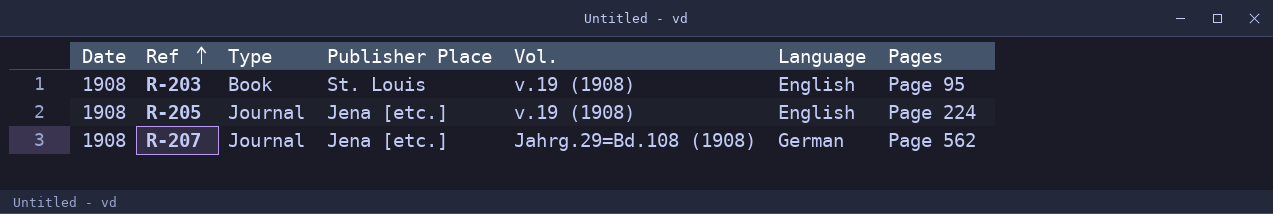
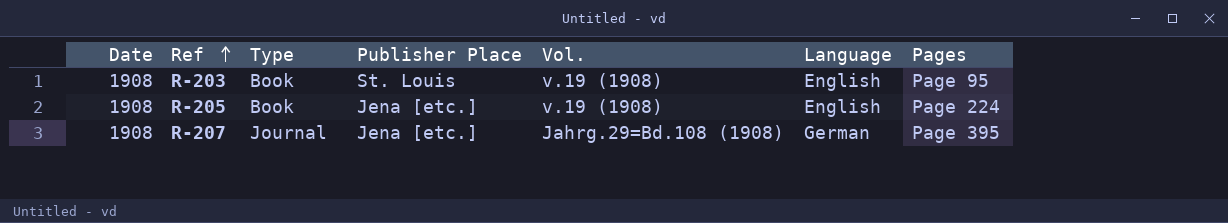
R-205 | Type: Journal -> Book
R-207 | Pages: Page 562 -> Page 395

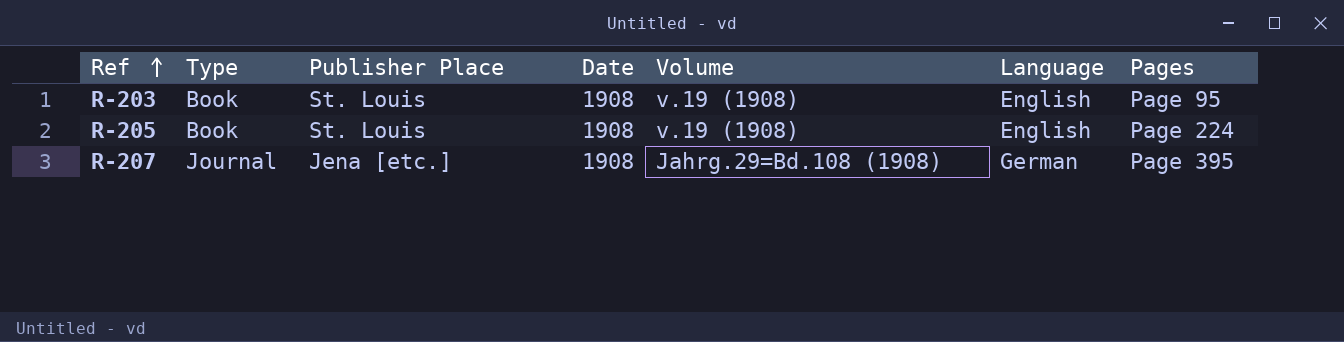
column Date | position: 1 -> 4
column name: Vol. -> Volume
R-205 | Publisher Place: Jena [etc.] -> St. Louis

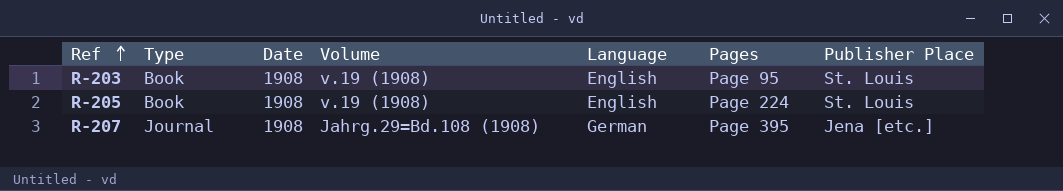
column Publisher Place | position: 3 -> 7

